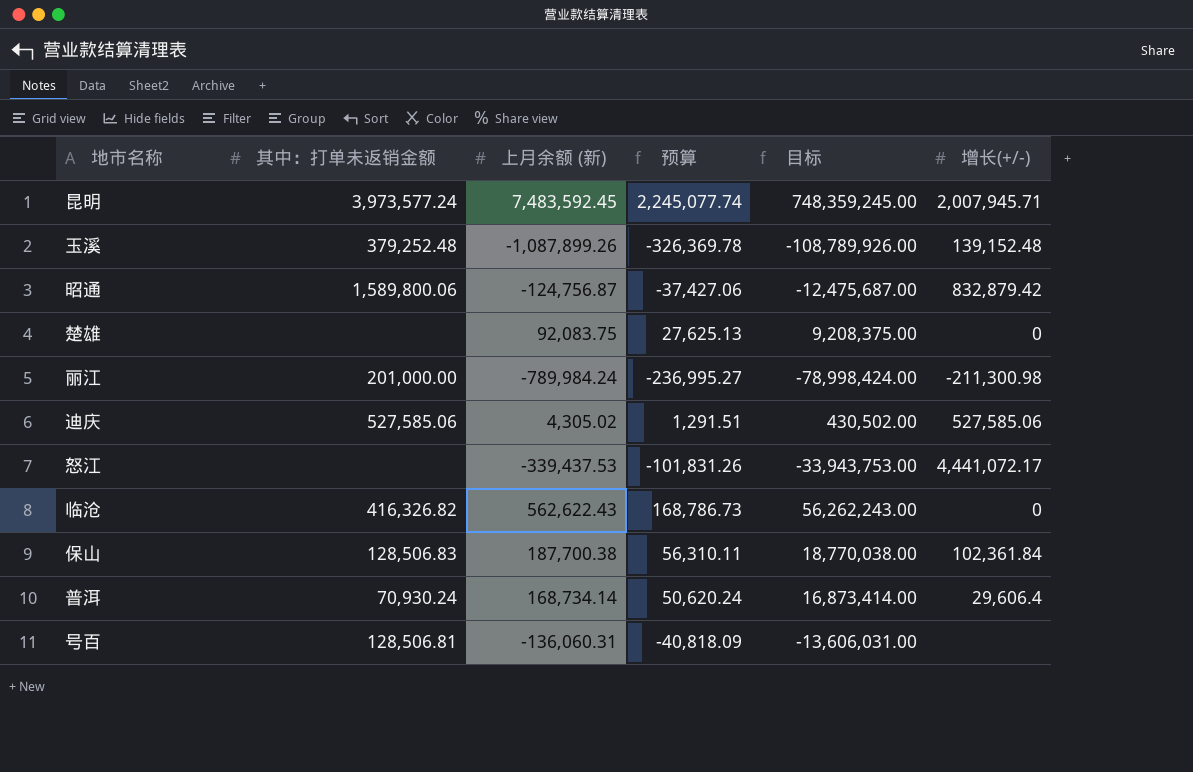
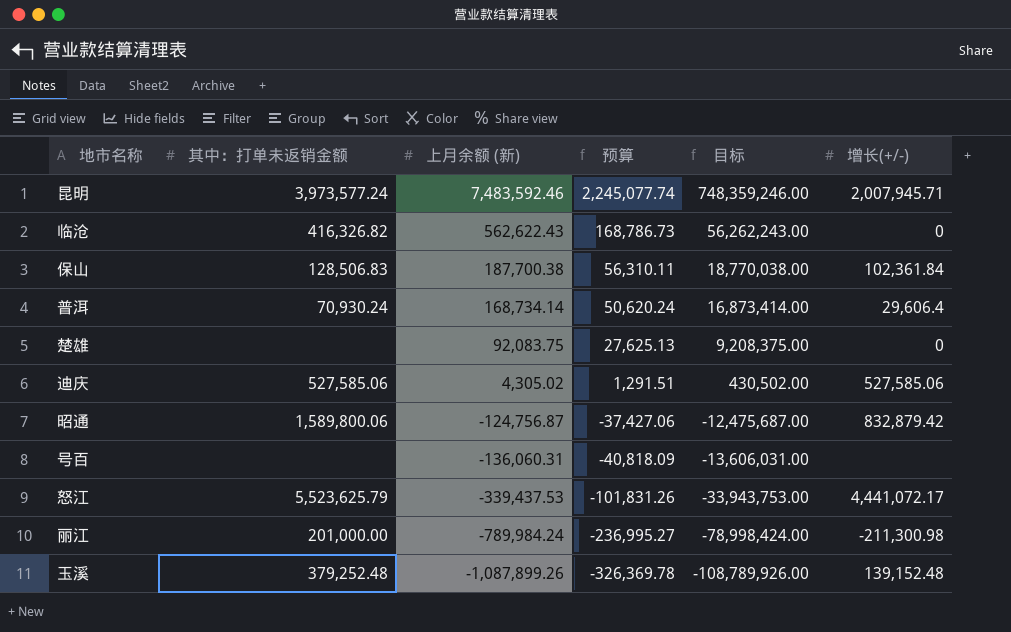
row order: none -> 上月余额 (新) descending
昆明 | 上月余额 (新): 7,483,592.45 -> 7,483,592.46
昆明 | 目标: 748,359,245.00 -> 748,359,246.00
号百 | 其中：打单未返销金额: 128,506.81 -> none
怒江 | 其中：打单未返销金额: none -> 5,523,625.79

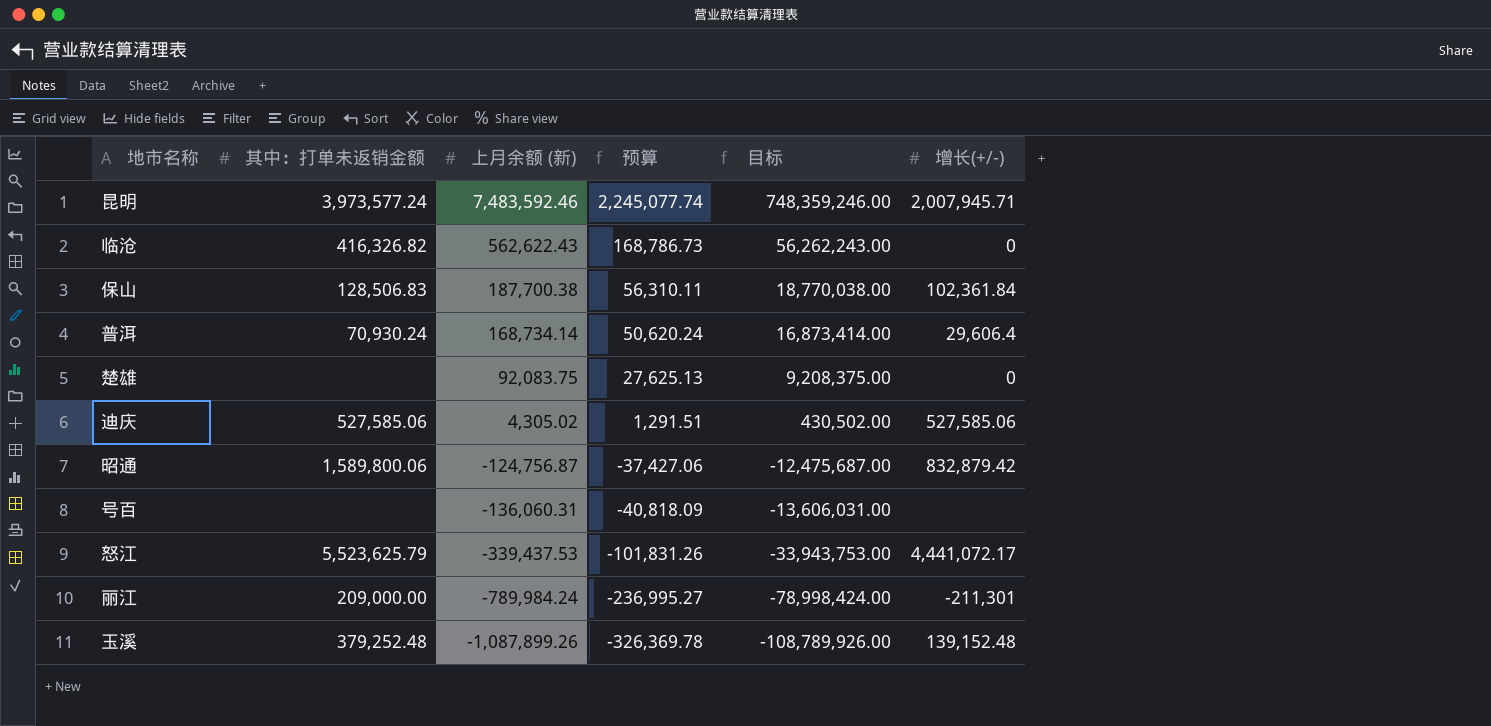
丽江 | 其中：打单未返销金额: 201,000.00 -> 209,000.00
丽江 | 增长(+/-): -211,300.98 -> -211,301

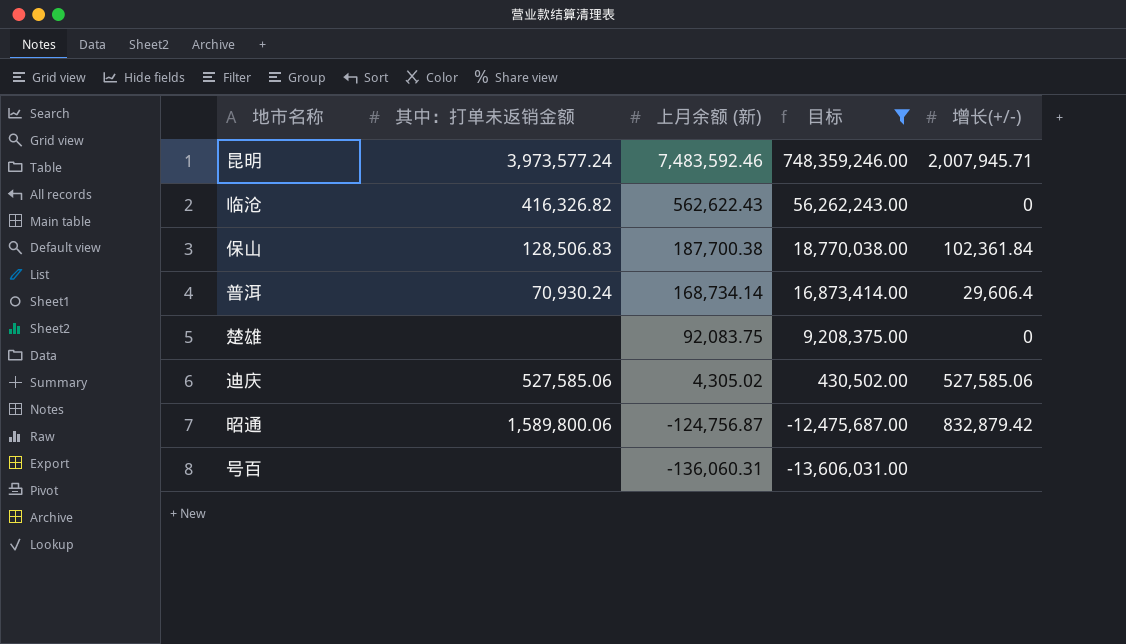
filter: none -> 目标 >= -13,606,031.00
column 预算 | formula: [上月余额 (新)] * 0.3 -> none

